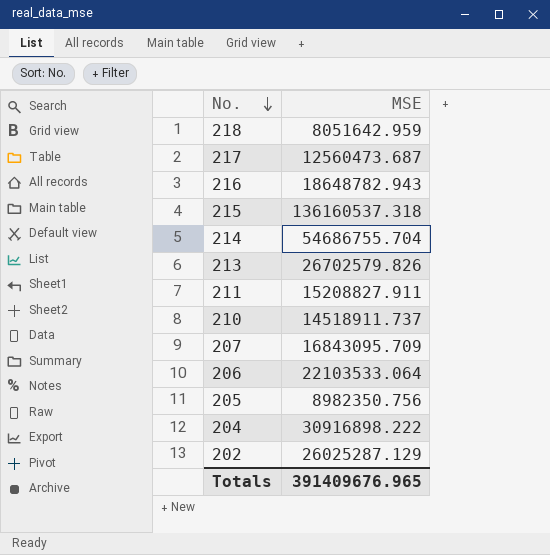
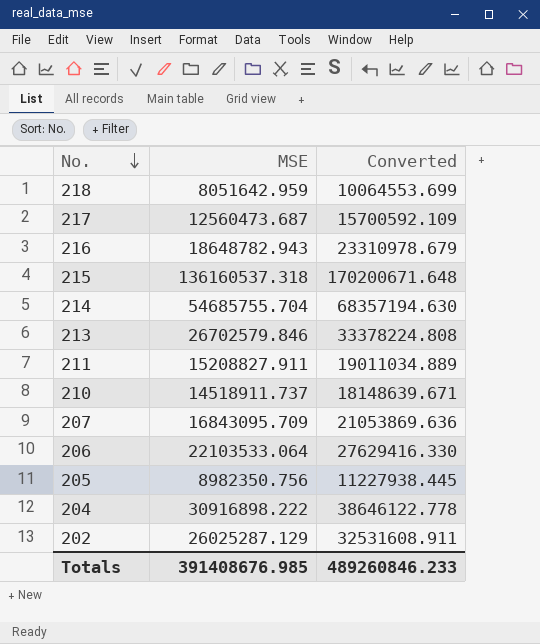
column Converted | formula: none -> [MSE] * 1.25
214 | MSE: 54686755.704 -> 54685755.704
213 | MSE: 26702579.826 -> 26702579.846
Totals | MSE: 391409676.965 -> 391408676.985

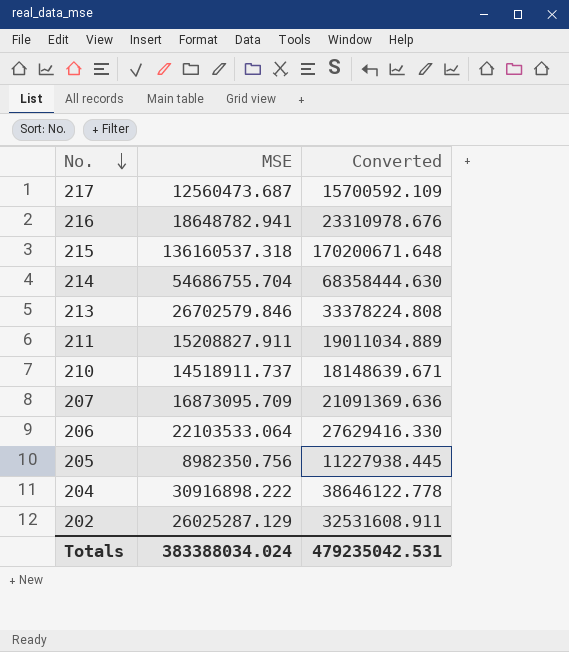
row 218: 8051642.959 | 10064553.699 -> none
216 | MSE: 18648782.943 -> 18648782.941
216 | Converted: 23310978.679 -> 23310978.676
214 | MSE: 54685755.704 -> 54686755.704
214 | Converted: 68357194.630 -> 68358444.630
207 | MSE: 16843095.709 -> 16873095.709
207 | Converted: 21053869.636 -> 21091369.636
Totals | MSE: 391408676.985 -> 383388034.024
Totals | Converted: 489260846.233 -> 479235042.531

